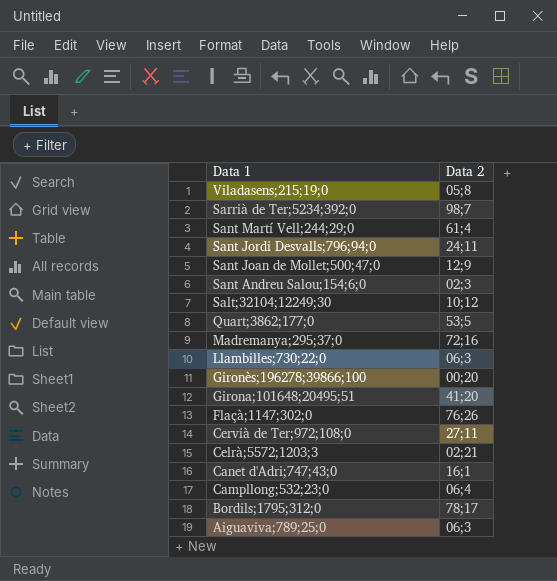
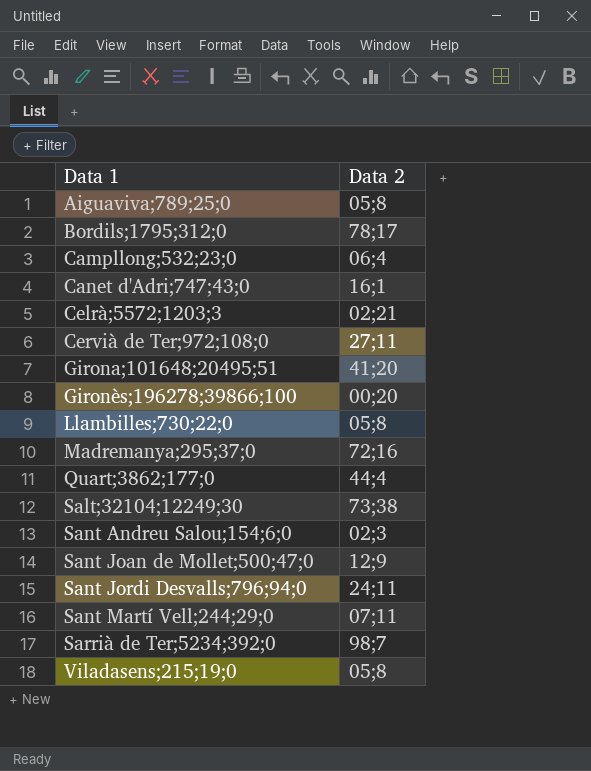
row order: Data 1 descending -> Data 1 ascending
row Flaçà;1147;302;0: 76;26 -> none
Aiguaviva;789;25;0 | Data 2: 06;3 -> 05;8
Llambilles;730;22;0 | Data 2: 06;3 -> 05;8
Quart;3862;177;0 | Data 2: 53;5 -> 44;4
Salt;32104;12249;30 | Data 2: 10;12 -> 73;38
Sant Martí Vell;244;29;0 | Data 2: 61;4 -> 07;11

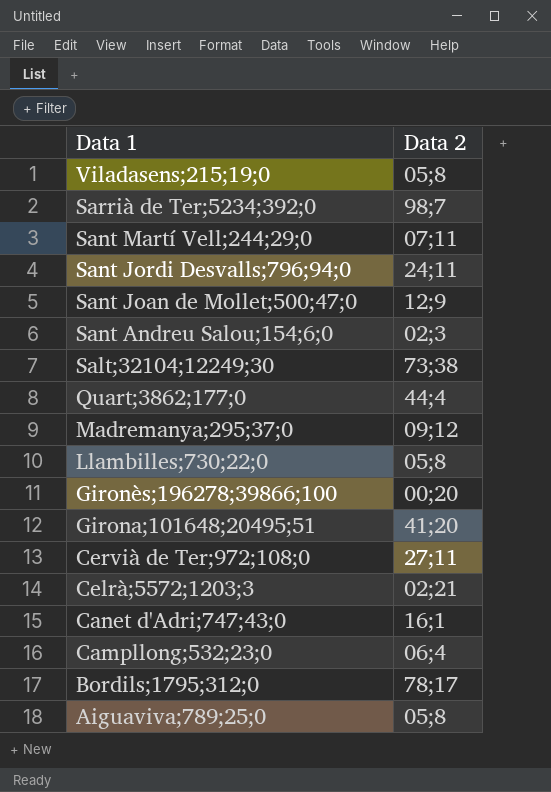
row order: Data 1 ascending -> Data 1 descending
Madremanya;295;37;0 | Data 2: 72;16 -> 09;12

